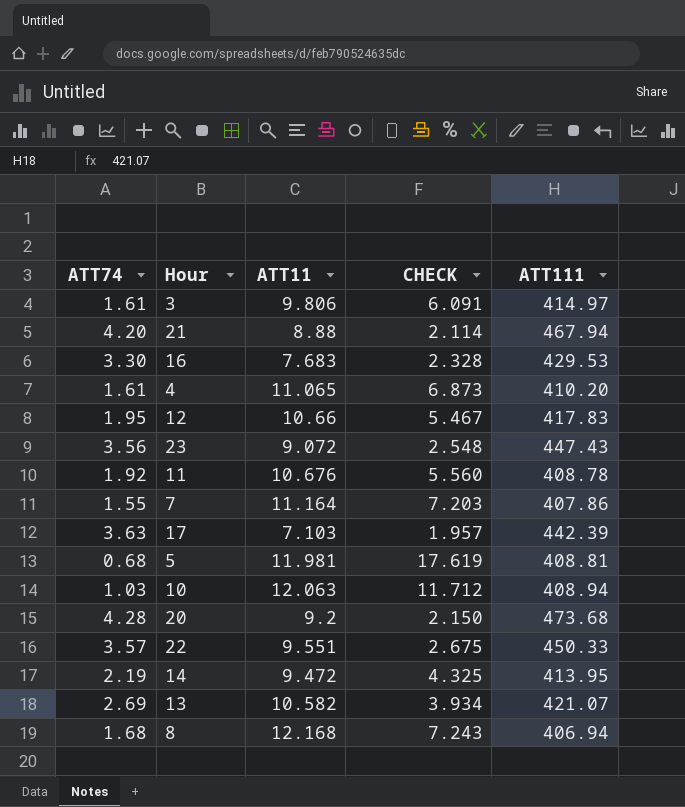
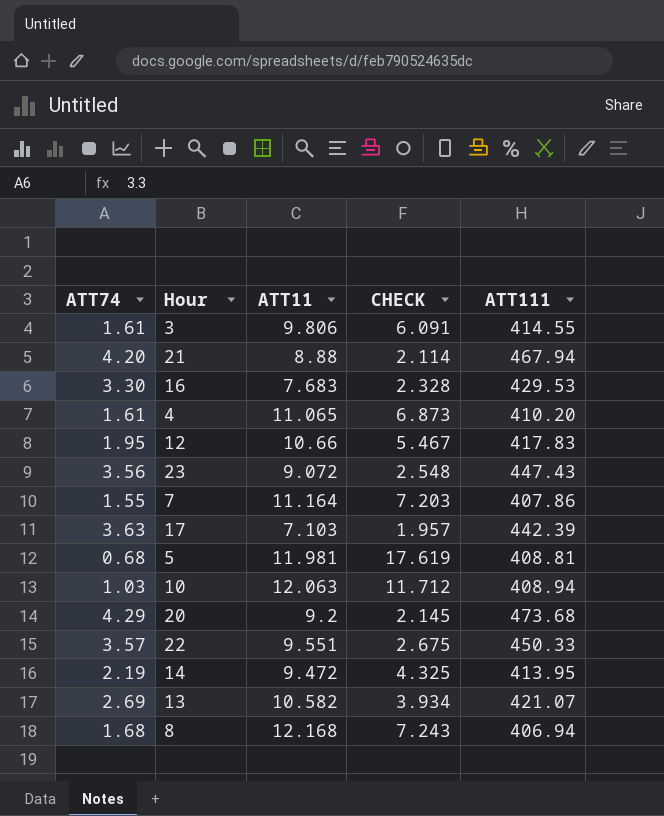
row 11: 1.92 | 10.676 | 5.560 | 408.78 -> none
3 | ATT111: 414.97 -> 414.55
20 | ATT74: 4.28 -> 4.29
20 | CHECK: 2.150 -> 2.145

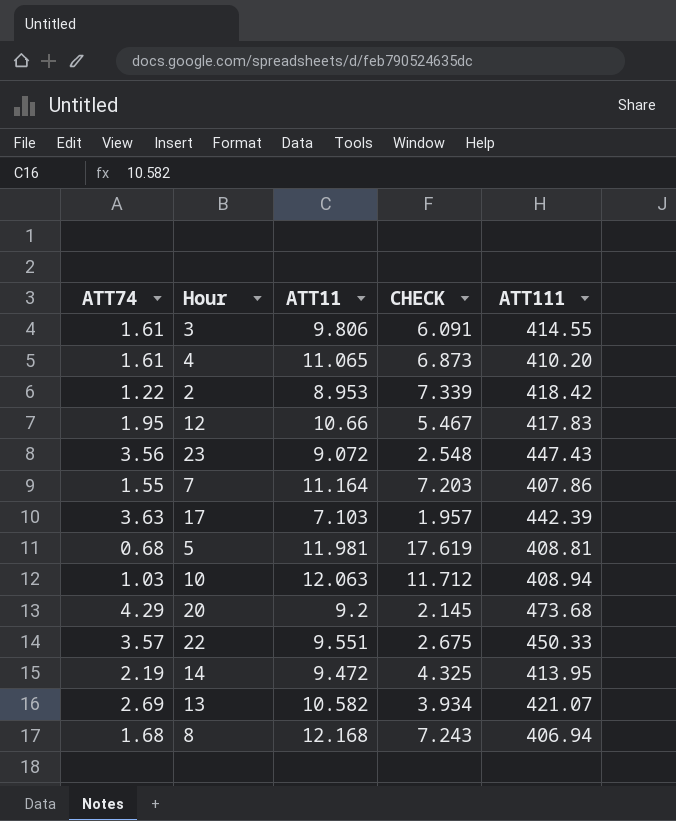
row 21: 4.20 | 8.88 | 2.114 | 467.94 -> none
row 16: 3.30 | 7.683 | 2.328 | 429.53 -> none
row 2: none -> 1.22 | 8.953 | 7.339 | 418.42

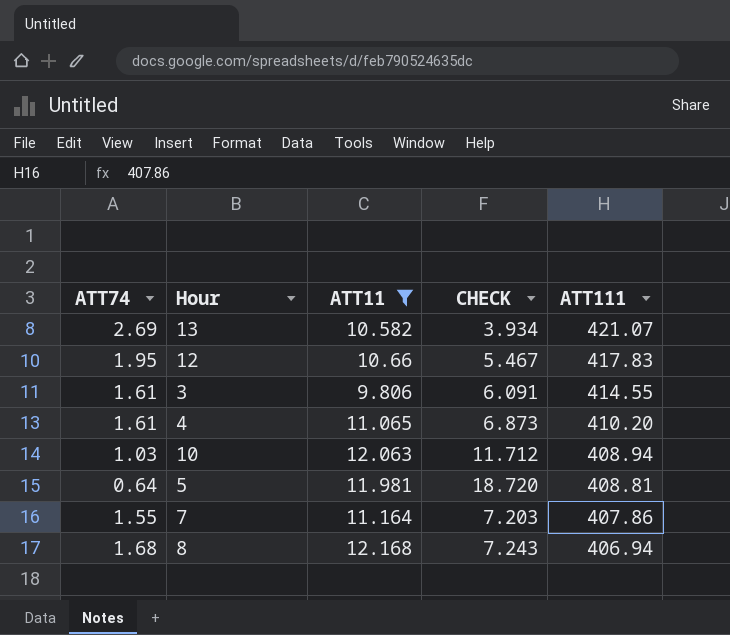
filter: none -> ATT11 >= 9.806
row order: none -> ATT111 descending
5 | ATT74: 0.68 -> 0.64
5 | CHECK: 17.619 -> 18.720

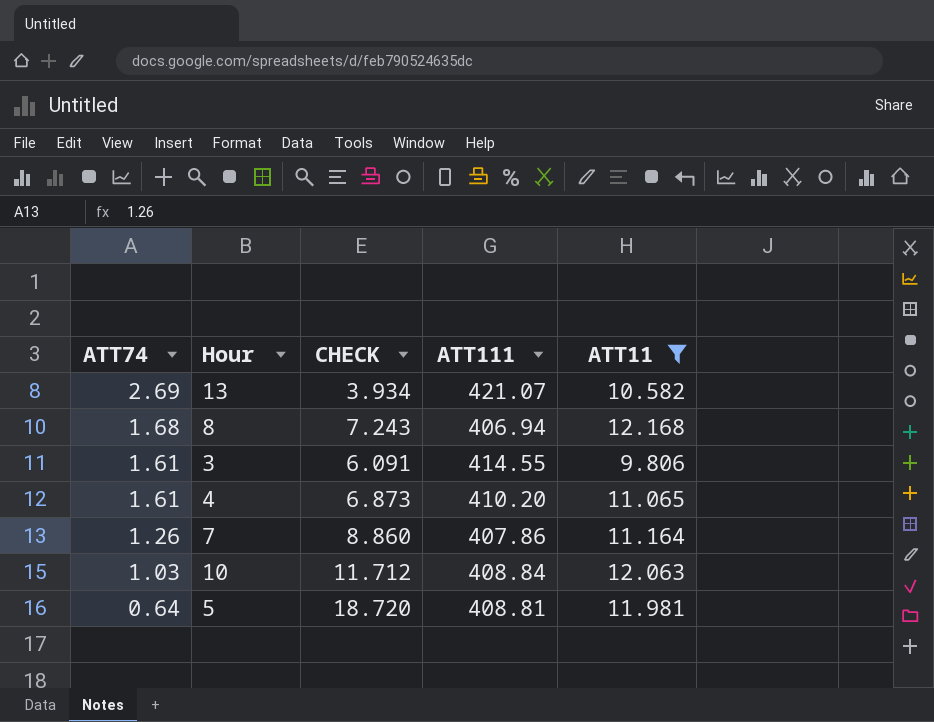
row order: ATT111 descending -> ATT74 descending
column ATT11 | position: 3 -> 5
row 12: 1.95 | 10.66 | 5.467 | 417.83 -> none
7 | ATT74: 1.55 -> 1.26
7 | CHECK: 7.203 -> 8.860
10 | ATT111: 408.94 -> 408.84

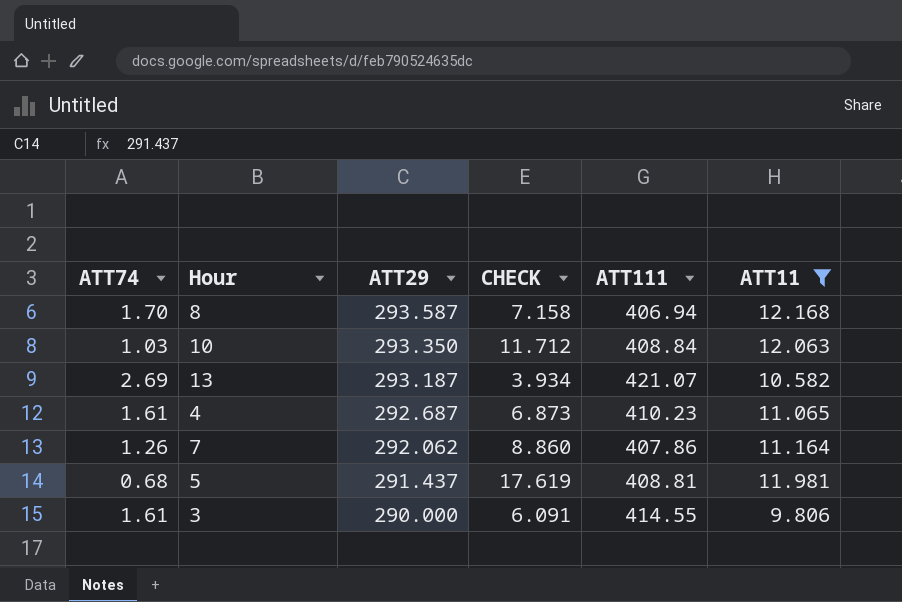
row order: ATT74 descending -> ATT29 descending
column ATT29 | position: none -> 3
8 | ATT74: 1.68 -> 1.70
8 | CHECK: 7.243 -> 7.158
4 | ATT111: 410.20 -> 410.23
5 | ATT74: 0.64 -> 0.68
5 | CHECK: 18.720 -> 17.619

